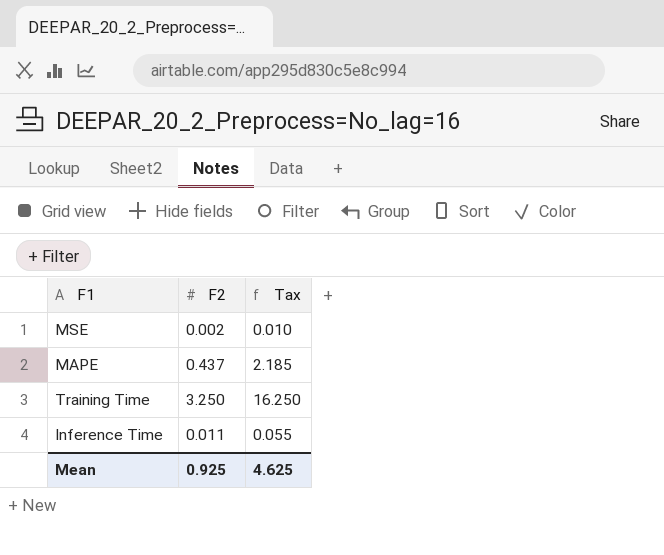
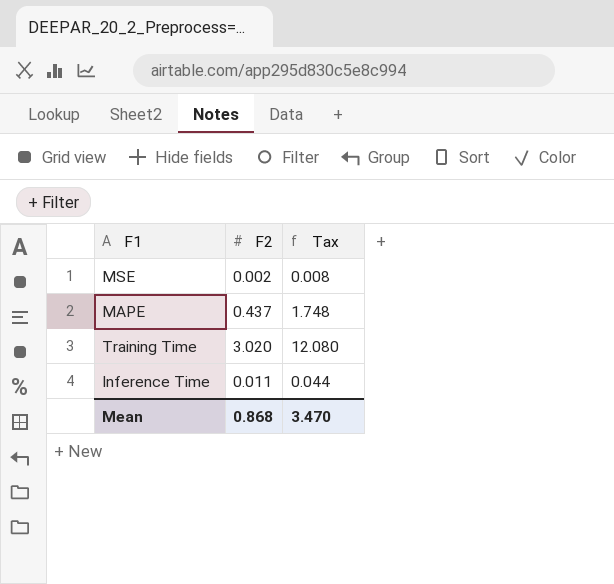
column Tax | formula: [F2] * 5 -> [F2] * 4
Training Time | F2: 3.250 -> 3.020
Mean | F2: 0.925 -> 0.868
Mean | Tax: 4.625 -> 3.470

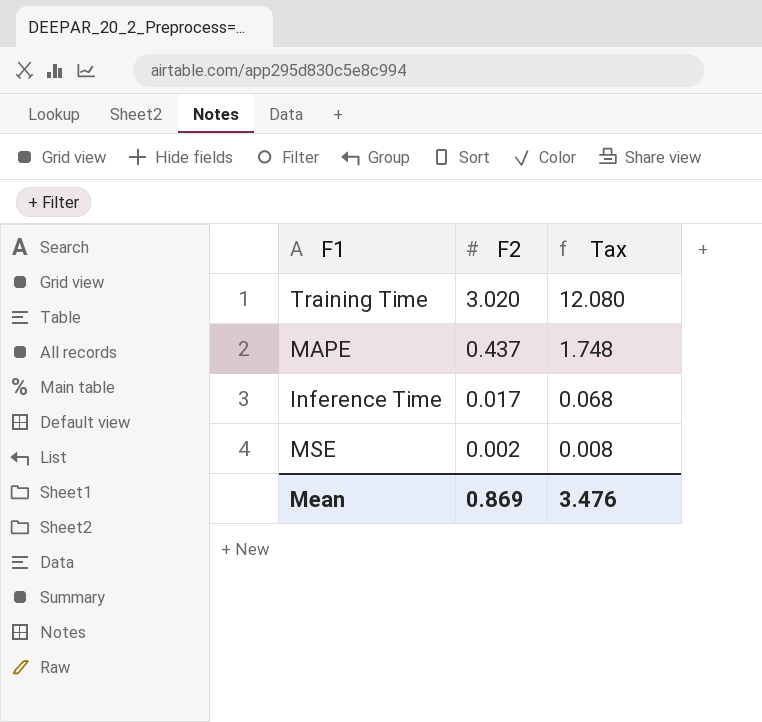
row order: none -> F2 descending
Inference Time | F2: 0.011 -> 0.017
Inference Time | Tax: 0.044 -> 0.068
Mean | F2: 0.868 -> 0.869
Mean | Tax: 3.470 -> 3.476

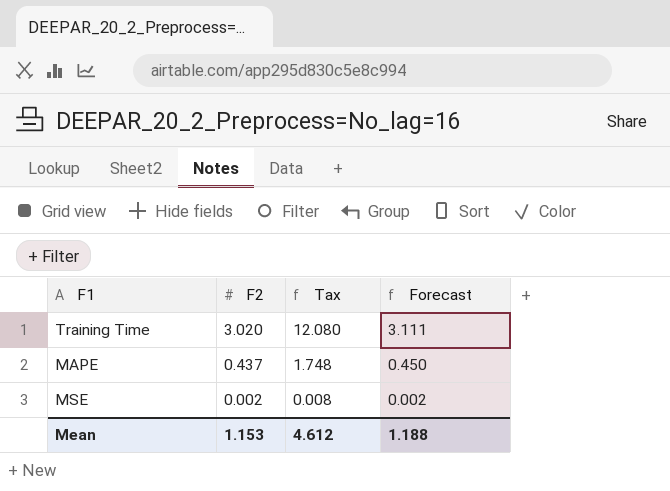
column Forecast | formula: none -> [F2] * 1.03
row Inference Time: 0.017 | 0.068 -> none
Mean | F2: 0.869 -> 1.153
Mean | Tax: 3.476 -> 4.612

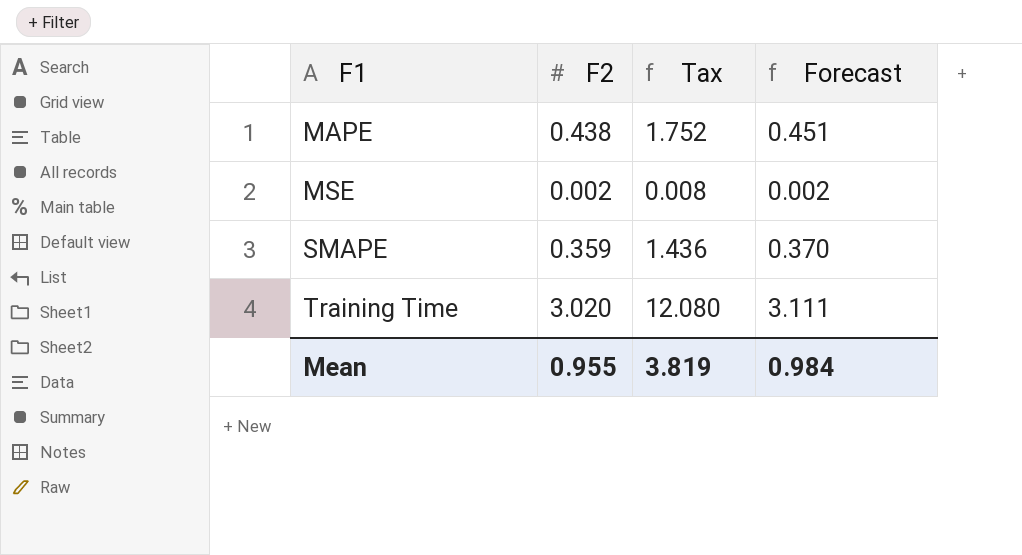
row order: F2 descending -> F1 ascending
MAPE | F2: 0.437 -> 0.438
MAPE | Tax: 1.748 -> 1.752
MAPE | Forecast: 0.450 -> 0.451
row SMAPE: none -> 0.359 | 1.436 | 0.370
Mean | F2: 1.153 -> 0.955
Mean | Tax: 4.612 -> 3.819
Mean | Forecast: 1.188 -> 0.984

